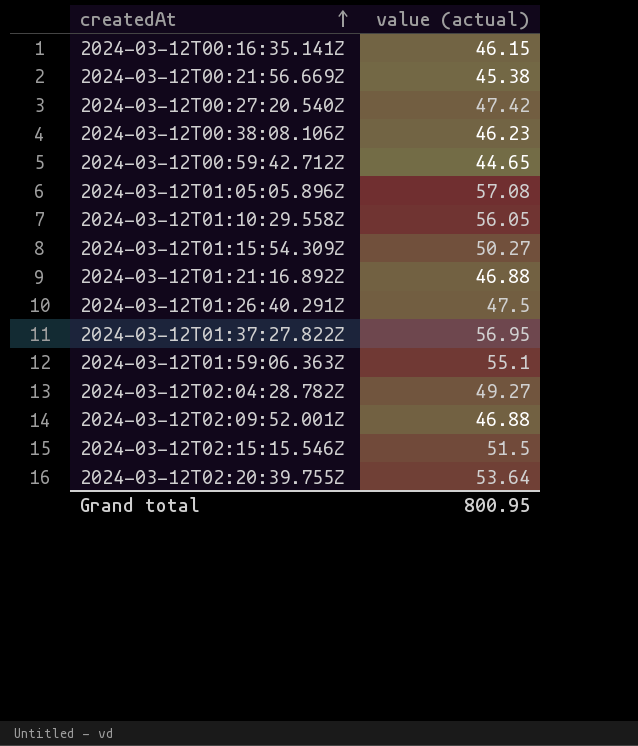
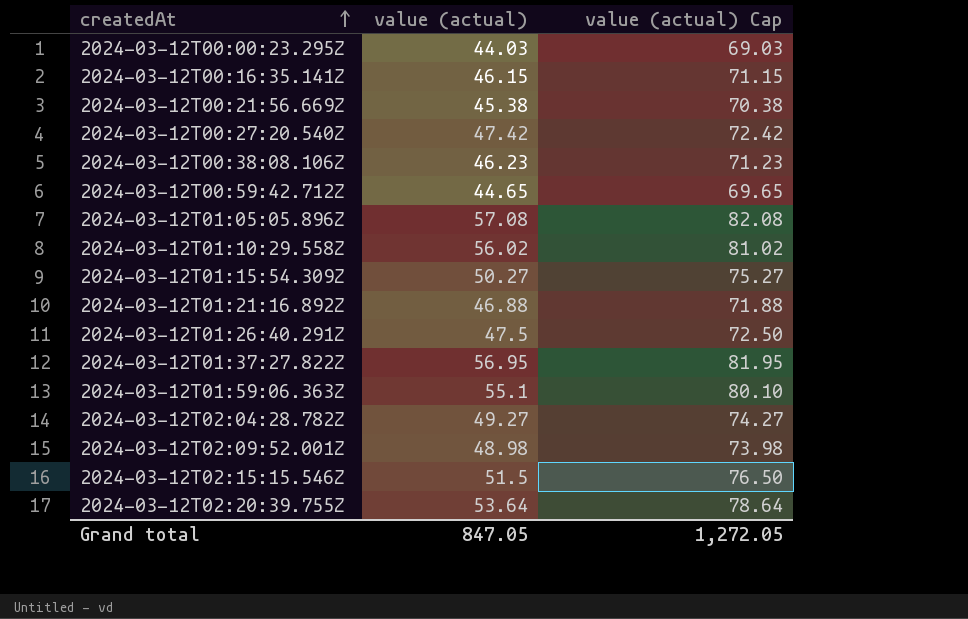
column value (actual) Cap | formula: none -> [value (actual)] + 25
row 2024-03-12T00:00:23.295Z: none -> 44.03 | 69.03
2024-03-12T01:10:29.558Z | value (actual): 56.05 -> 56.02
2024-03-12T02:09:52.001Z | value (actual): 46.88 -> 48.98
Grand total | value (actual): 800.95 -> 847.05

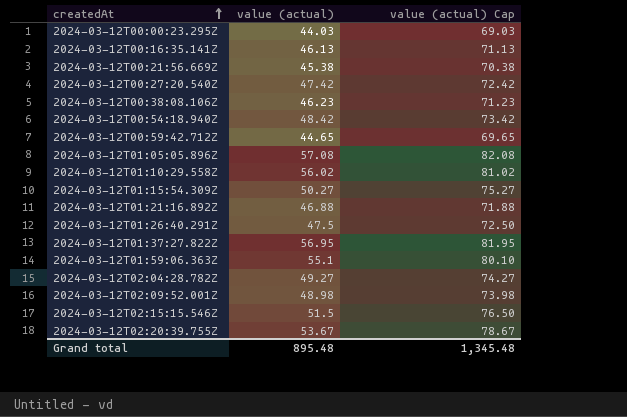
2024-03-12T00:16:35.141Z | value (actual): 46.15 -> 46.13
2024-03-12T00:16:35.141Z | value (actual) Cap: 71.15 -> 71.13
row 2024-03-12T00:54:18.940Z: none -> 48.42 | 73.42
2024-03-12T02:20:39.755Z | value (actual): 53.64 -> 53.67
2024-03-12T02:20:39.755Z | value (actual) Cap: 78.64 -> 78.67
Grand total | value (actual): 847.05 -> 895.48
Grand total | value (actual) Cap: 1,272.05 -> 1,345.48

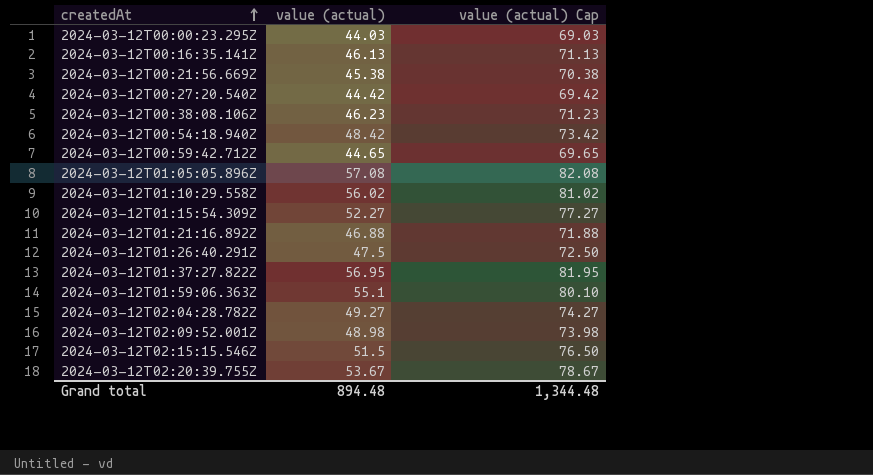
2024-03-12T00:27:20.540Z | value (actual): 47.42 -> 44.42
2024-03-12T00:27:20.540Z | value (actual) Cap: 72.42 -> 69.42
2024-03-12T01:15:54.309Z | value (actual): 50.27 -> 52.27
2024-03-12T01:15:54.309Z | value (actual) Cap: 75.27 -> 77.27
Grand total | value (actual): 895.48 -> 894.48
Grand total | value (actual) Cap: 1,345.48 -> 1,344.48

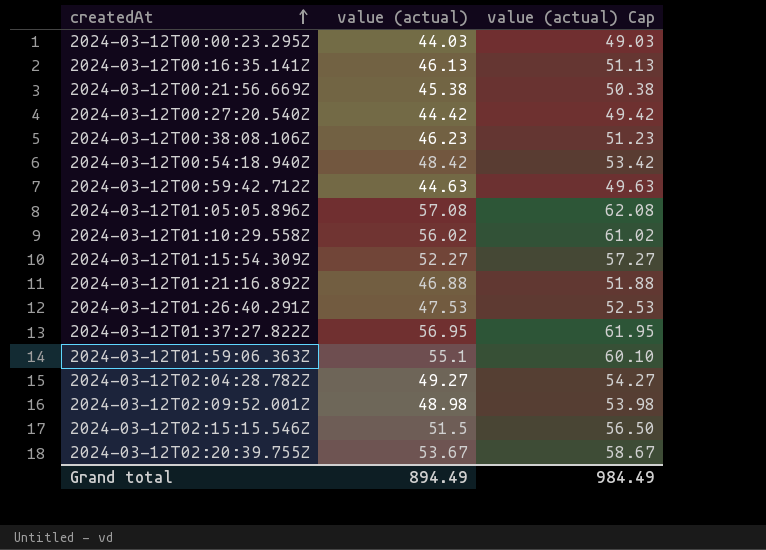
column value (actual) Cap | formula: [value (actual)] + 25 -> [value (actual)] + 5
2024-03-12T00:59:42.712Z | value (actual): 44.65 -> 44.63
2024-03-12T01:26:40.291Z | value (actual): 47.5 -> 47.53
Grand total | value (actual): 894.48 -> 894.49
Grand total | value (actual) Cap: 1,344.48 -> 984.49

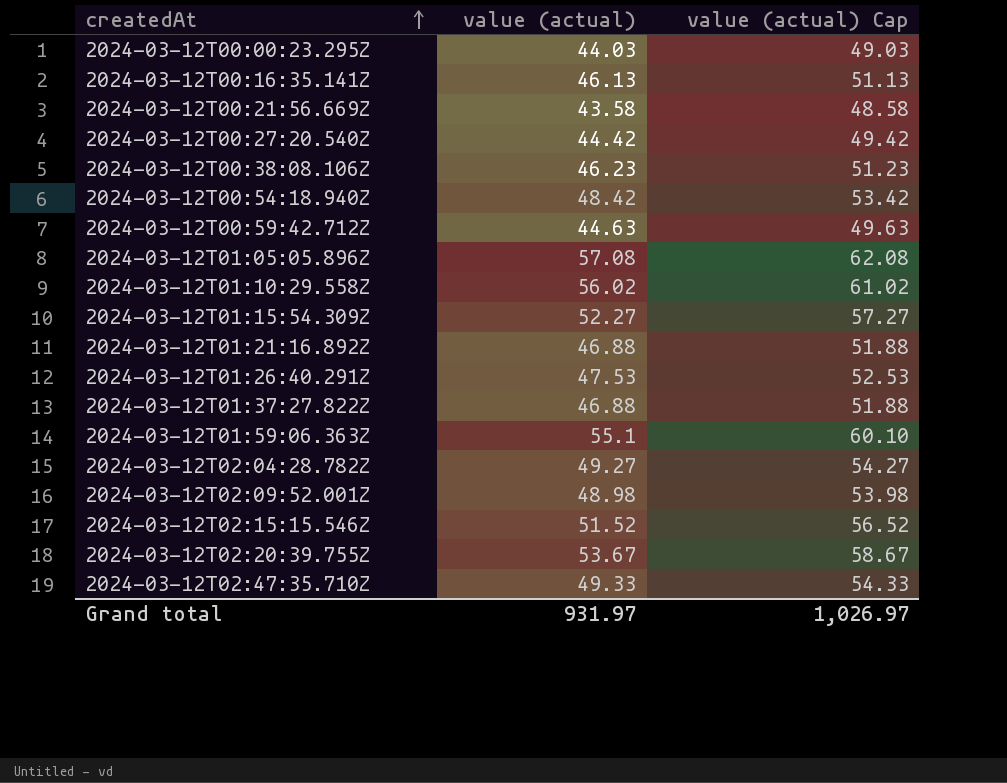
2024-03-12T00:21:56.669Z | value (actual): 45.38 -> 43.58
2024-03-12T00:21:56.669Z | value (actual) Cap: 50.38 -> 48.58
2024-03-12T01:37:27.822Z | value (actual): 56.95 -> 46.88
2024-03-12T01:37:27.822Z | value (actual) Cap: 61.95 -> 51.88
2024-03-12T02:15:15.546Z | value (actual): 51.5 -> 51.52
2024-03-12T02:15:15.546Z | value (actual) Cap: 56.50 -> 56.52
row 2024-03-12T02:47:35.710Z: none -> 49.33 | 54.33
Grand total | value (actual): 894.49 -> 931.97
Grand total | value (actual) Cap: 984.49 -> 1,026.97

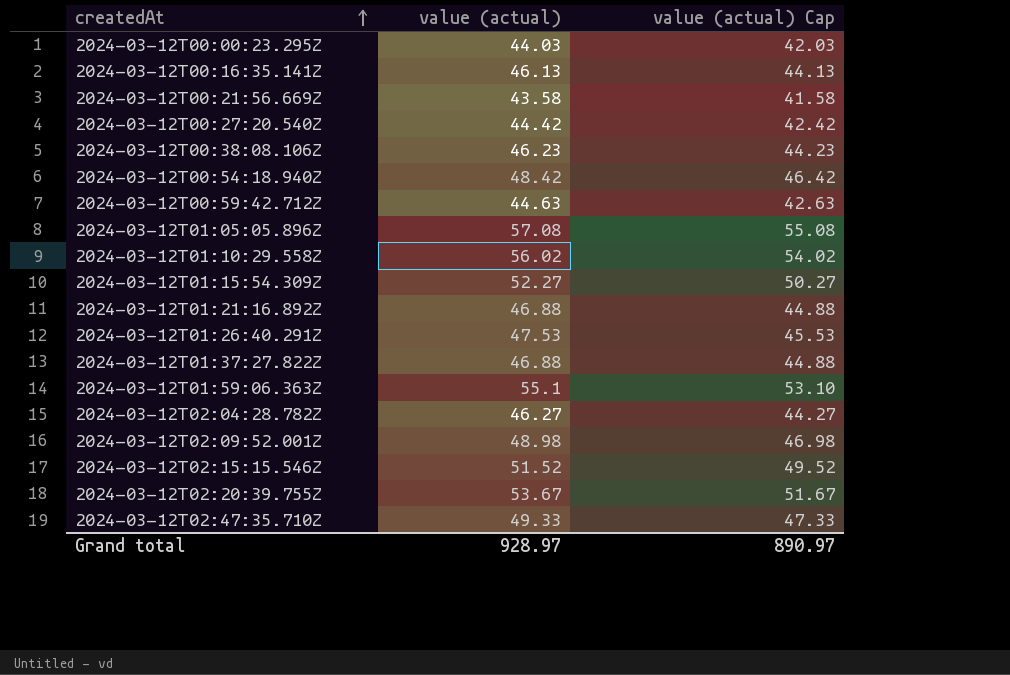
column value (actual) Cap | formula: [value (actual)] + 5 -> [value (actual)] - 2
2024-03-12T02:04:28.782Z | value (actual): 49.27 -> 46.27
Grand total | value (actual): 931.97 -> 928.97
Grand total | value (actual) Cap: 1,026.97 -> 890.97

